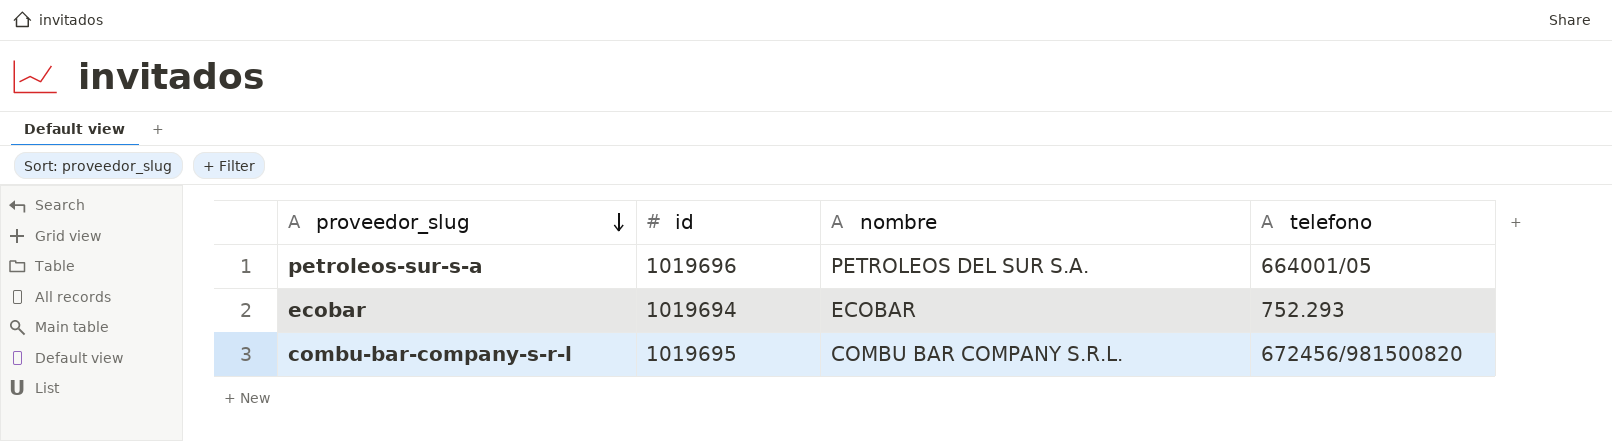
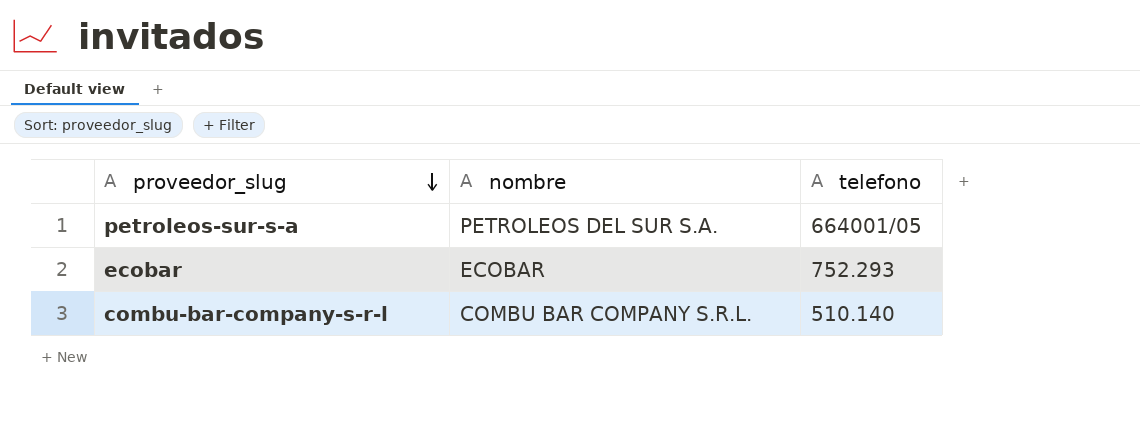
column id | position: 2 -> none
combu-bar-company-s-r-l | telefono: 672456/981500820 -> 510.140

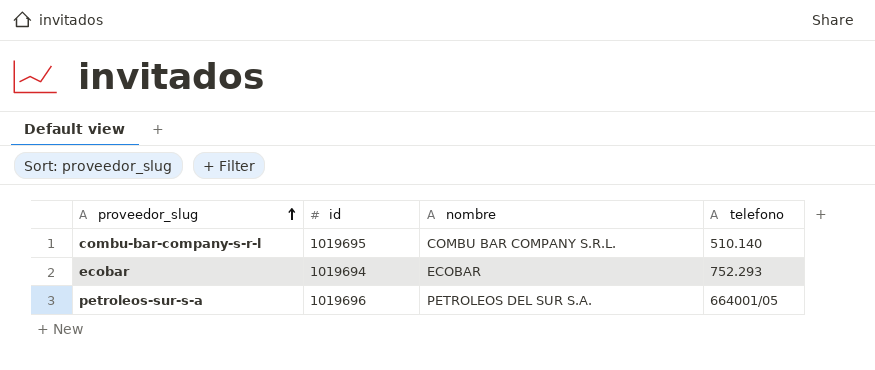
row order: proveedor_slug descending -> proveedor_slug ascending
column id | position: none -> 2

